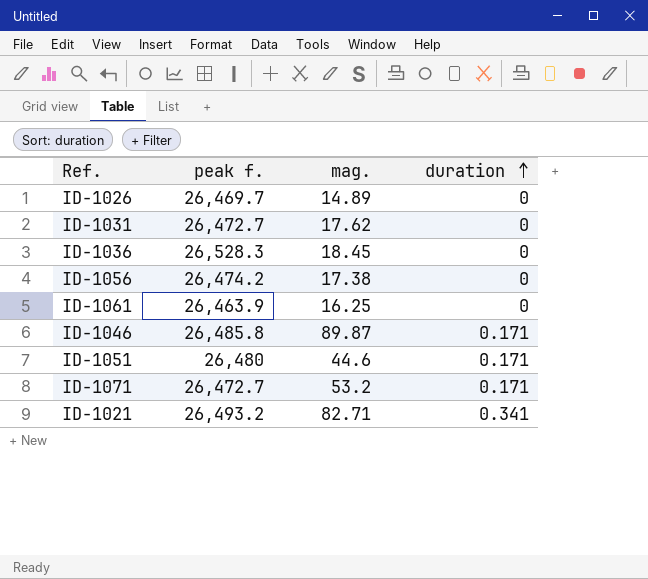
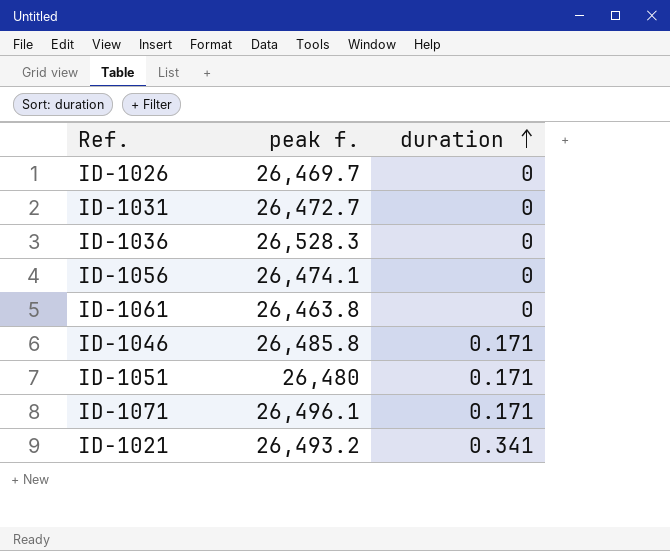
column mag. | position: 3 -> none
ID-1056 | peak f.: 26,474.2 -> 26,474.1
ID-1061 | peak f.: 26,463.9 -> 26,463.8
ID-1071 | peak f.: 26,472.7 -> 26,496.1

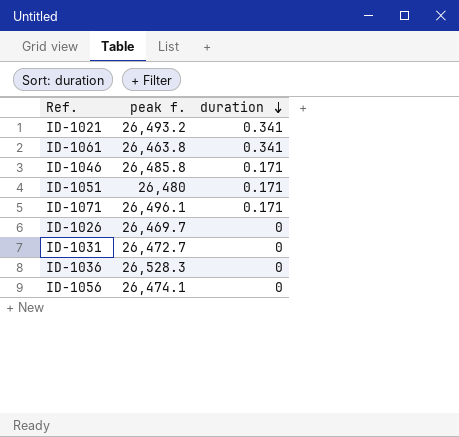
row order: duration ascending -> duration descending
ID-1061 | duration: 0 -> 0.341

